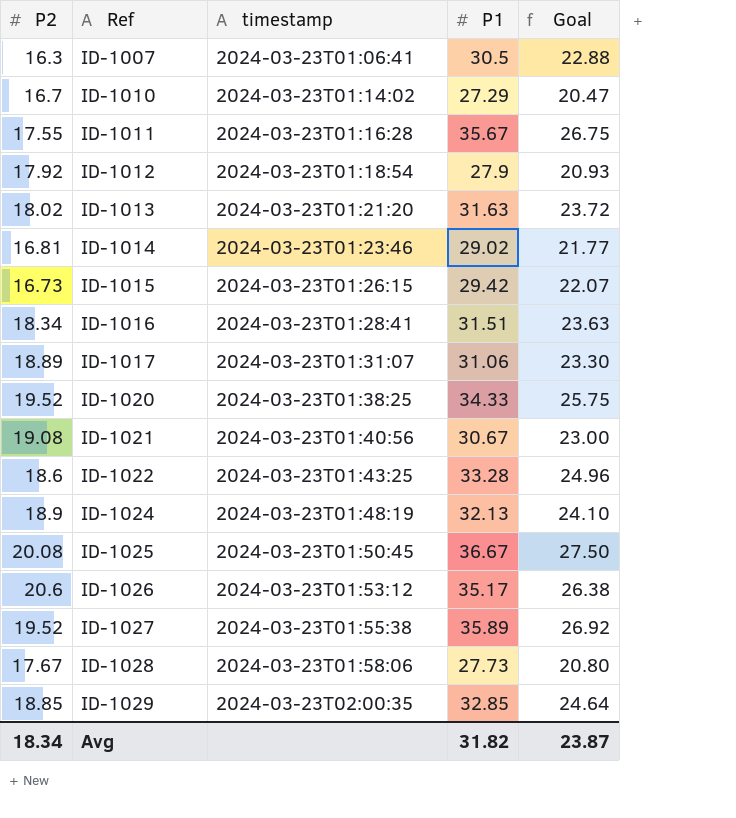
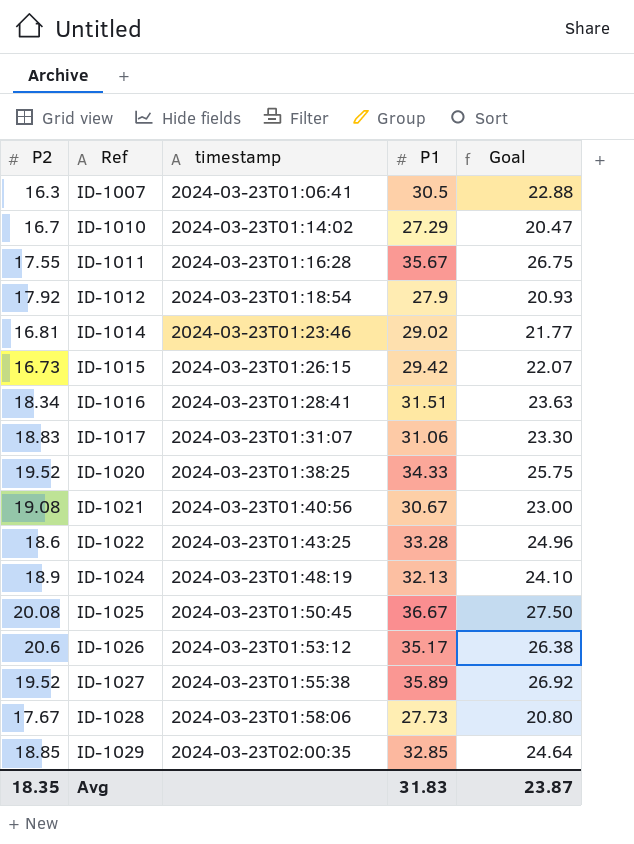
row ID-1013: 18.02 | 2024-03-23T01:21:20 | 31.63 | 23.72 -> none
ID-1017 | P2: 18.89 -> 18.83
Avg | P2: 18.34 -> 18.35
Avg | P1: 31.82 -> 31.83

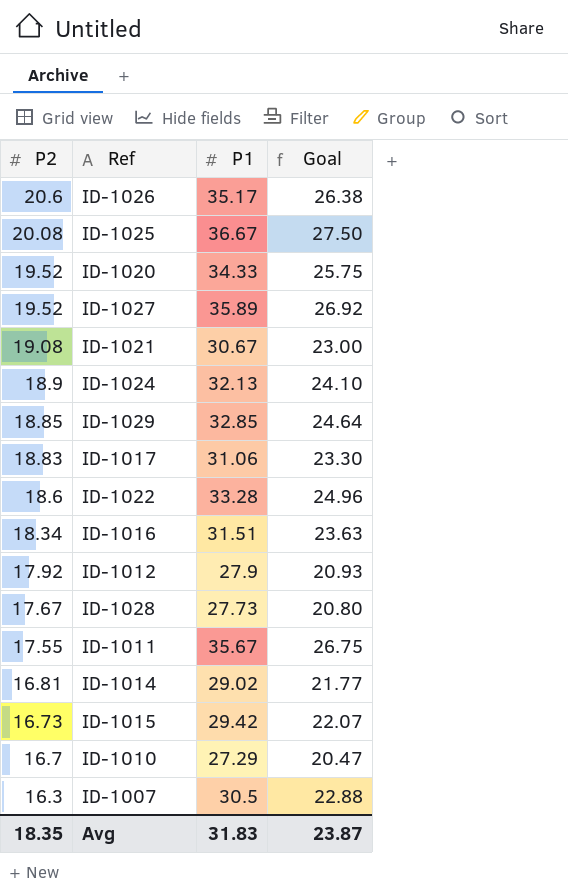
row order: Ref ascending -> P2 descending
column timestamp | position: 3 -> none

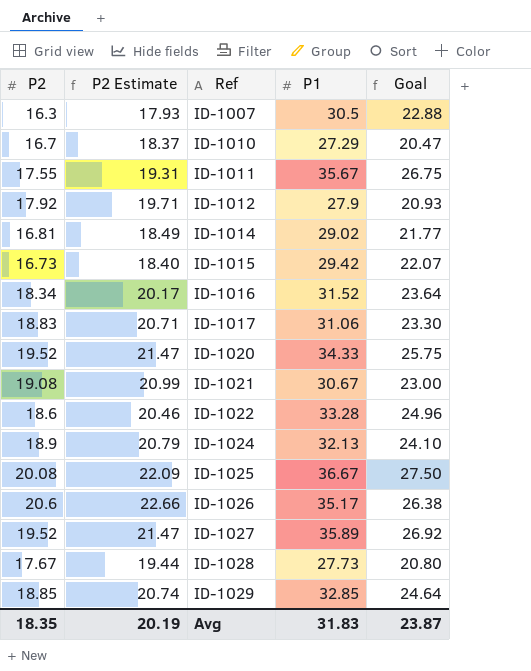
row order: P2 descending -> Ref ascending
column P2 Estimate | formula: none -> [P2] * 1.1
ID-1016 | P1: 31.51 -> 31.52
ID-1016 | Goal: 23.63 -> 23.64

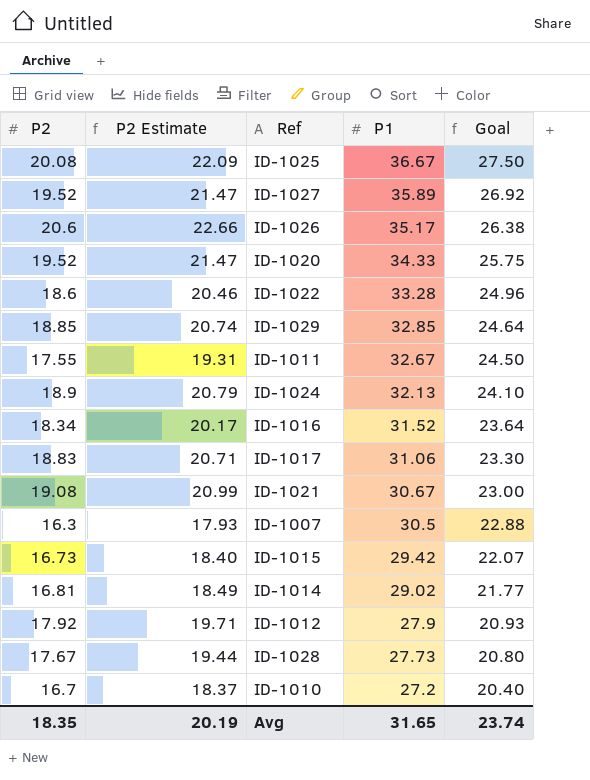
row order: Ref ascending -> P1 descending
ID-1011 | P1: 35.67 -> 32.67
ID-1011 | Goal: 26.75 -> 24.50
ID-1010 | P1: 27.29 -> 27.2
ID-1010 | Goal: 20.47 -> 20.40
Avg | P1: 31.83 -> 31.65
Avg | Goal: 23.87 -> 23.74

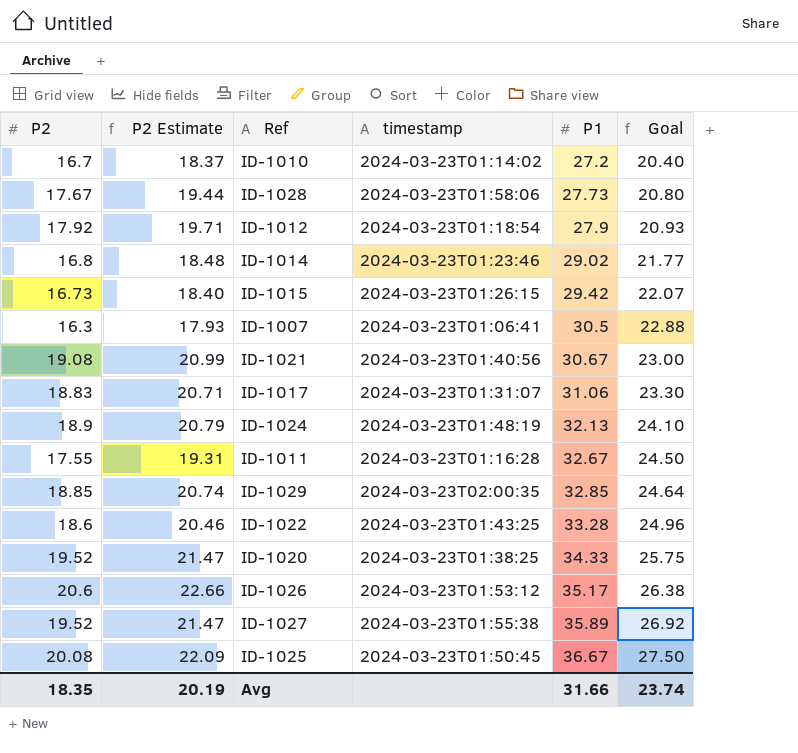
row order: P1 descending -> P1 ascending
column timestamp | position: none -> 4
row ID-1016: 18.34 | 20.17 | 31.52 | 23.64 -> none
ID-1014 | P2: 16.81 -> 16.8
ID-1014 | P2 Estimate: 18.49 -> 18.48
Avg | P1: 31.65 -> 31.66

